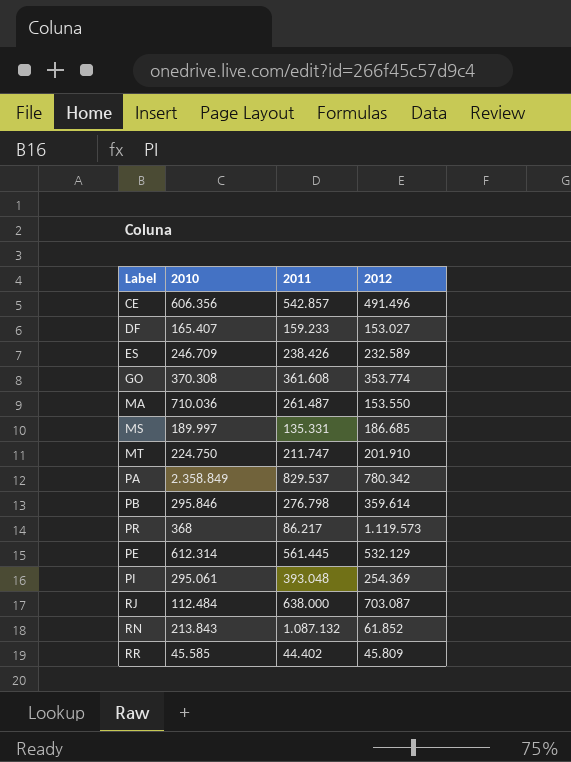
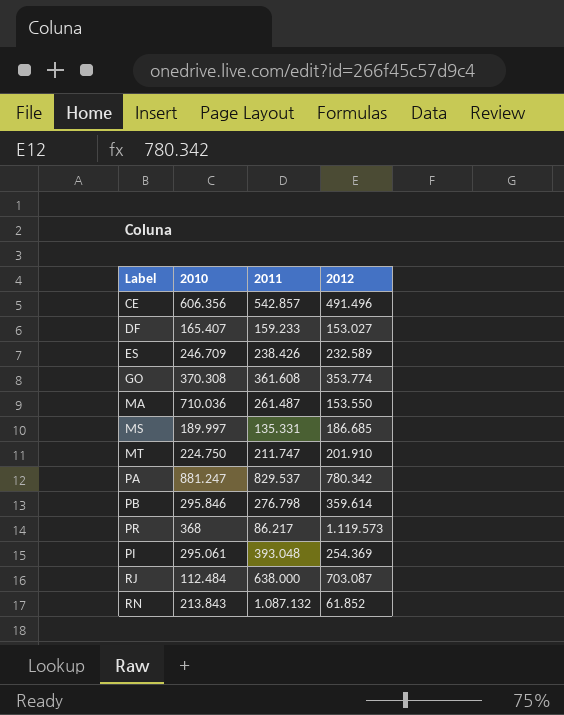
row PE: 612.314 | 561.445 | 532.129 -> none
row RR: 45.585 | 44.402 | 45.809 -> none
PA | 2010: 2.358.849 -> 881.247

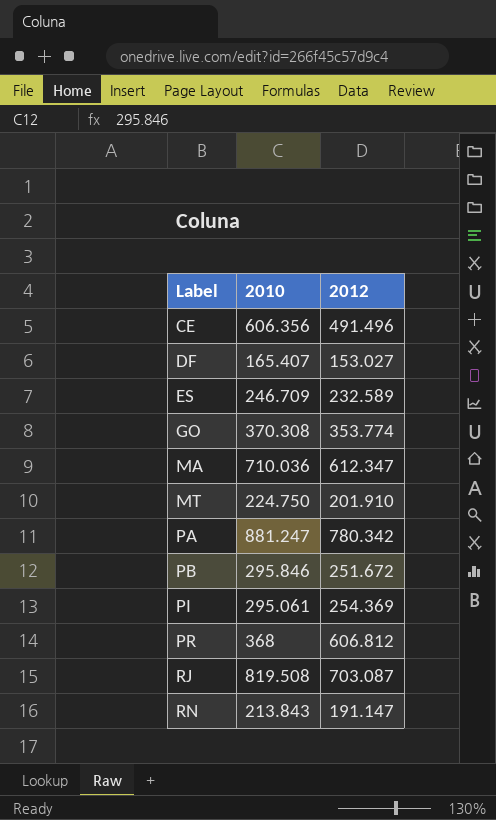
row order: none -> Label ascending
column 2011 | position: 3 -> none
row MS: 189.997 | 135.331 | 186.685 -> none
MA | 2012: 153.550 -> 612.347
PB | 2012: 359.614 -> 251.672
PR | 2012: 1.119.573 -> 606.812
RJ | 2010: 112.484 -> 819.508
RN | 2012: 61.852 -> 191.147

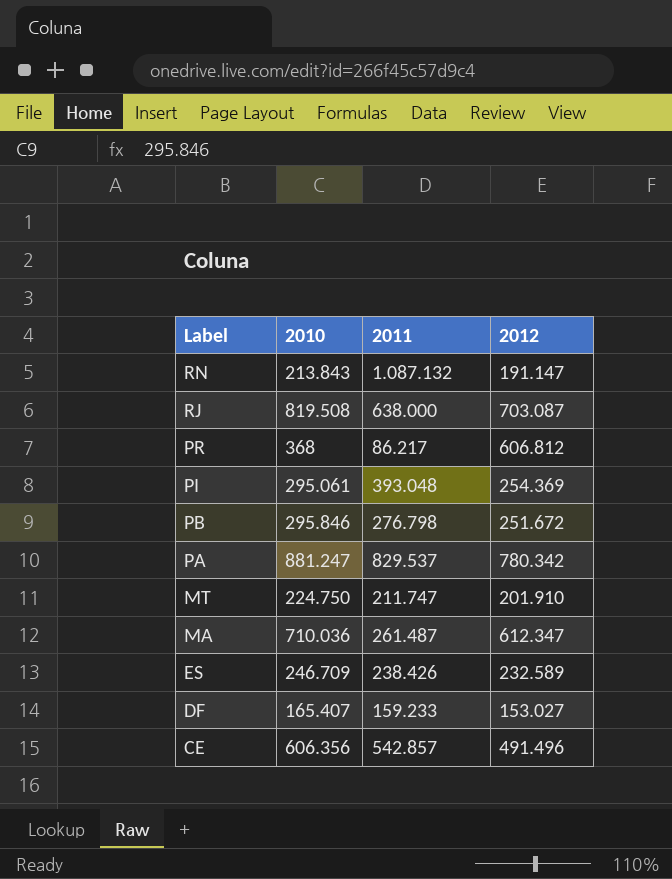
row order: Label ascending -> Label descending
column 2011 | position: none -> 3
row GO: 370.308 | 353.774 -> none

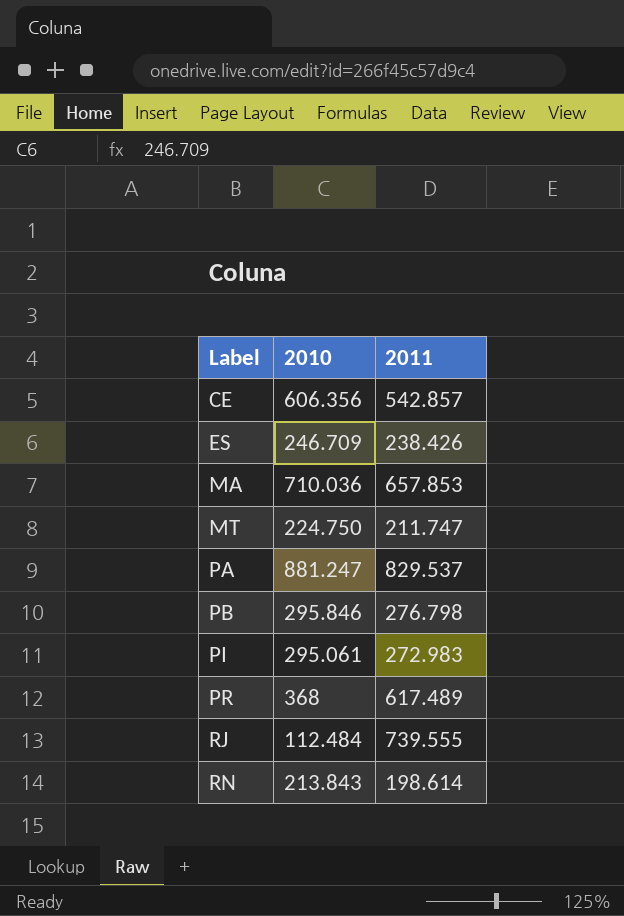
row order: Label descending -> Label ascending
column 2012 | position: 4 -> none
row DF: 165.407 | 159.233 | 153.027 -> none
MA | 2011: 261.487 -> 657.853
PI | 2011: 393.048 -> 272.983
PR | 2011: 86.217 -> 617.489
RJ | 2010: 819.508 -> 112.484
RJ | 2011: 638.000 -> 739.555
RN | 2011: 1.087.132 -> 198.614

